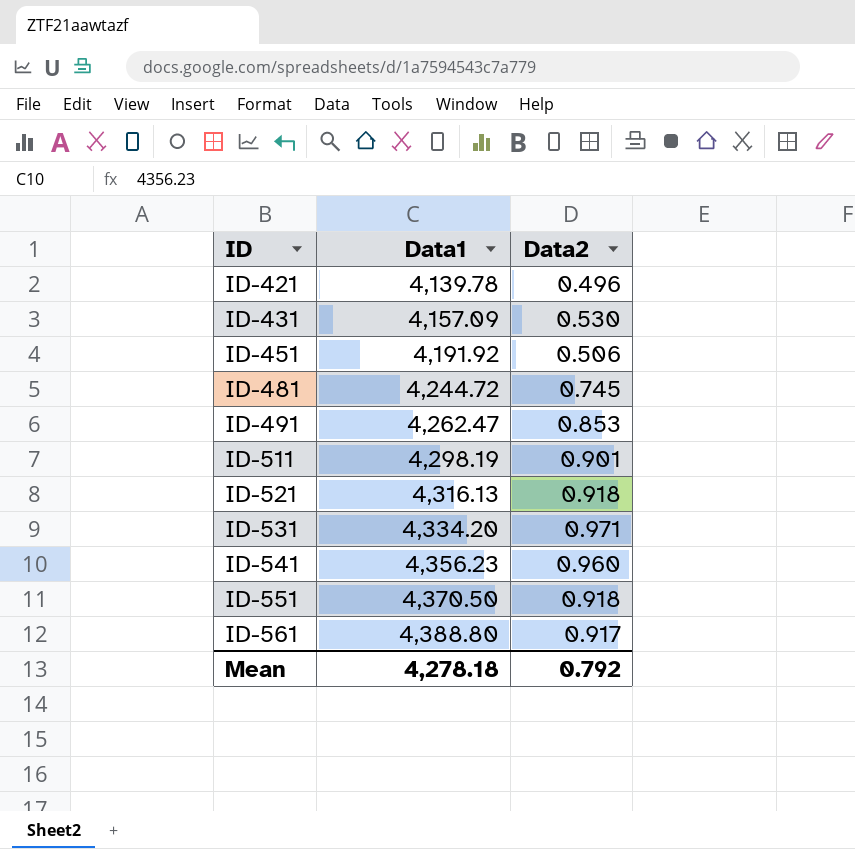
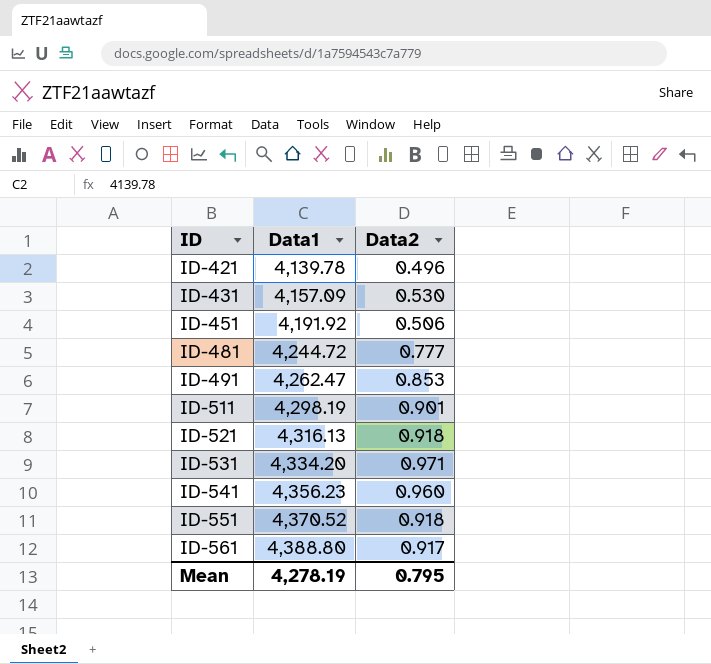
ID-481 | Data2: 0.745 -> 0.777
ID-551 | Data1: 4,370.50 -> 4,370.52
Mean | Data1: 4,278.18 -> 4,278.19
Mean | Data2: 0.792 -> 0.795

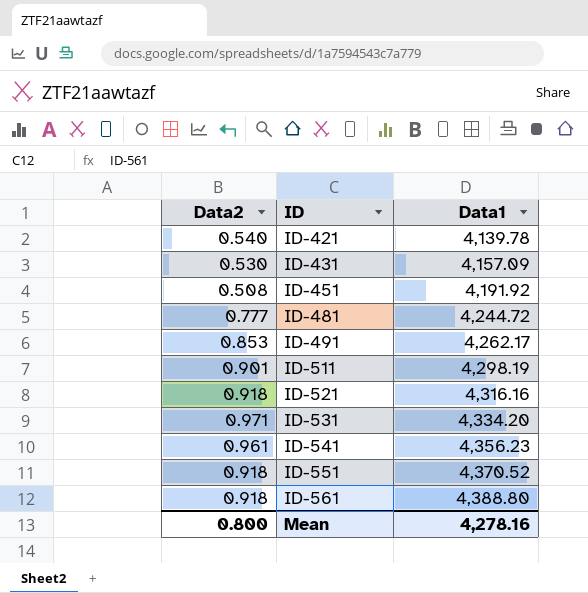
column Data2 | position: 3 -> 1
ID-421 | Data2: 0.496 -> 0.540
ID-451 | Data2: 0.506 -> 0.508
ID-491 | Data1: 4,262.47 -> 4,262.17
ID-521 | Data1: 4,316.13 -> 4,316.16
ID-541 | Data2: 0.960 -> 0.961
ID-561 | Data2: 0.917 -> 0.918
Mean | Data2: 0.795 -> 0.800
Mean | Data1: 4,278.19 -> 4,278.16

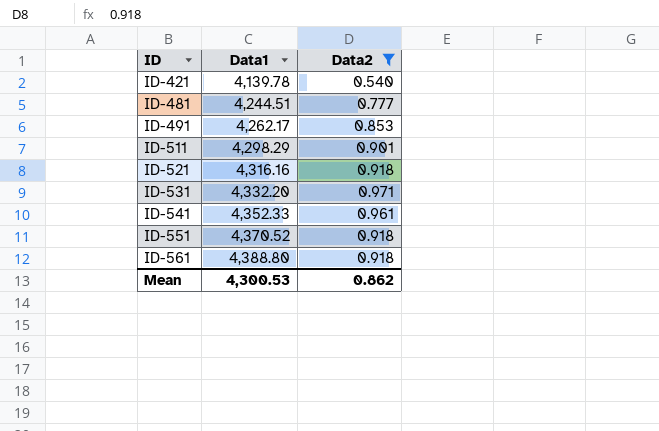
filter: none -> Data2 >= 0.540
column Data2 | position: 1 -> 3
ID-481 | Data1: 4,244.72 -> 4,244.51
ID-511 | Data1: 4,298.19 -> 4,298.29
ID-531 | Data1: 4,334.20 -> 4,332.20
ID-541 | Data1: 4,356.23 -> 4,352.33
Mean | Data1: 4,278.16 -> 4,300.53
Mean | Data2: 0.800 -> 0.862

